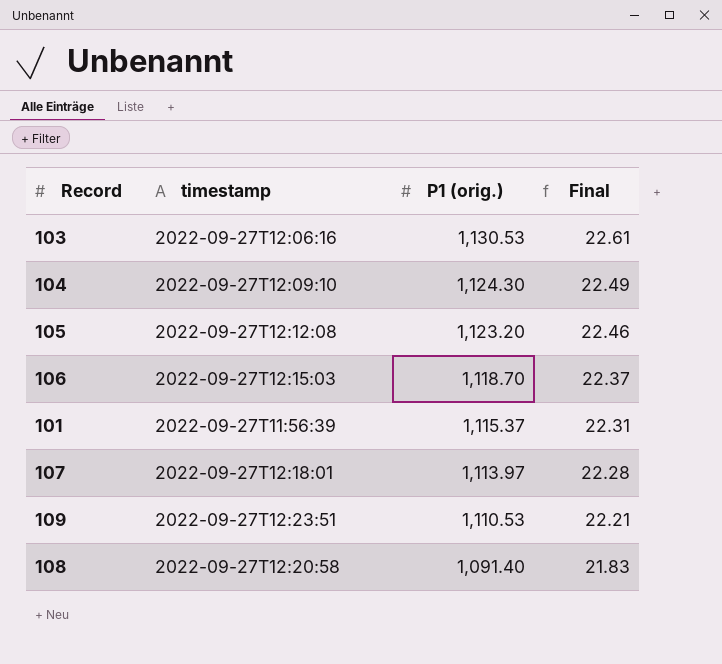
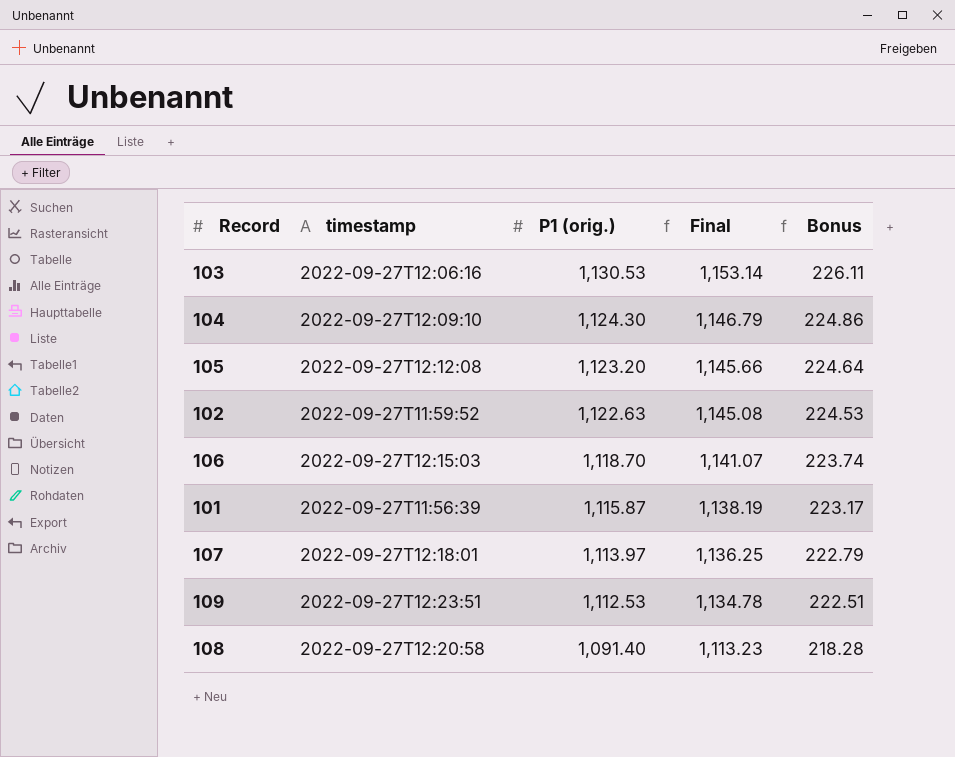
column Final | formula: [P1 (orig.)] * 0.02 -> [P1 (orig.)] * 1.02
column Bonus | formula: none -> [P1 (orig.)] * 0.2
row 102: none -> 2022-09-27T11:59:52 | 1,122.63 | 1,145.08 | 224.53
101 | P1 (orig.): 1,115.37 -> 1,115.87
109 | P1 (orig.): 1,110.53 -> 1,112.53

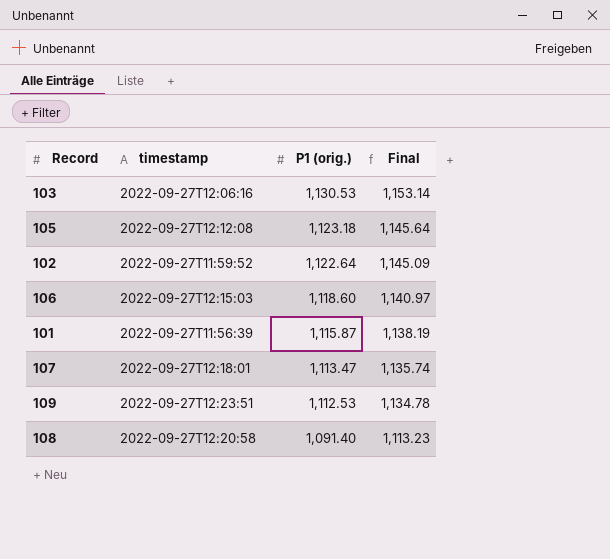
column Bonus | formula: [P1 (orig.)] * 0.2 -> none
row 104: 2022-09-27T12:09:10 | 1,124.30 | 1,146.79 | 224.86 -> none
105 | P1 (orig.): 1,123.20 -> 1,123.18
105 | Final: 1,145.66 -> 1,145.64
102 | P1 (orig.): 1,122.63 -> 1,122.64
102 | Final: 1,145.08 -> 1,145.09
106 | P1 (orig.): 1,118.70 -> 1,118.60
106 | Final: 1,141.07 -> 1,140.97
107 | P1 (orig.): 1,113.97 -> 1,113.47
107 | Final: 1,136.25 -> 1,135.74

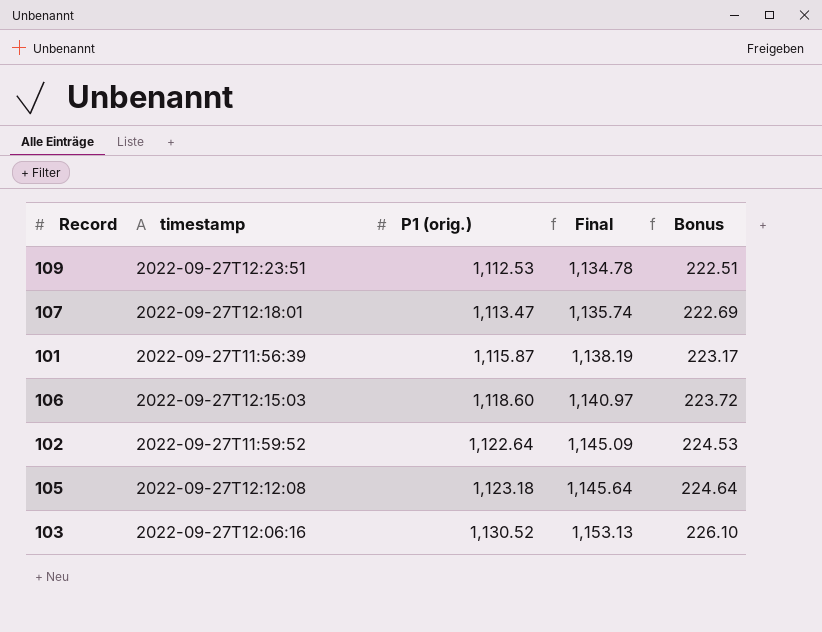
row order: P1 (orig.) descending -> P1 (orig.) ascending
column Bonus | formula: none -> [P1 (orig.)] * 0.2
row 108: 2022-09-27T12:20:58 | 1,091.40 | 1,113.23 -> none
103 | P1 (orig.): 1,130.53 -> 1,130.52
103 | Final: 1,153.14 -> 1,153.13

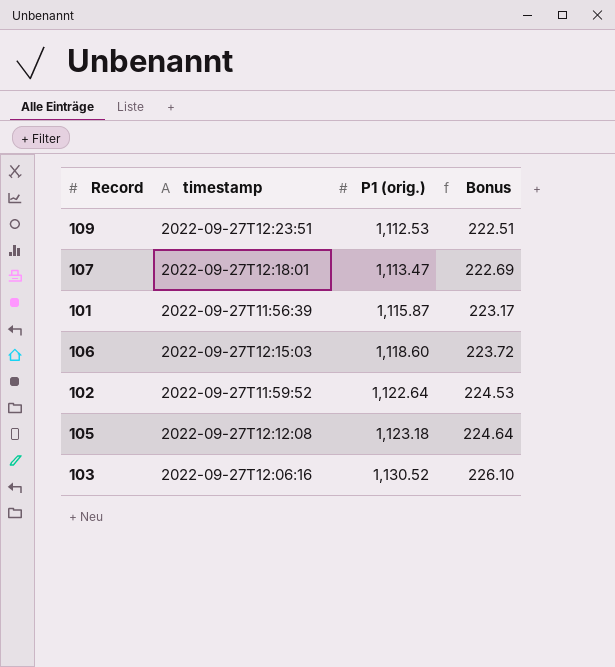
column Final | formula: [P1 (orig.)] * 1.02 -> none

